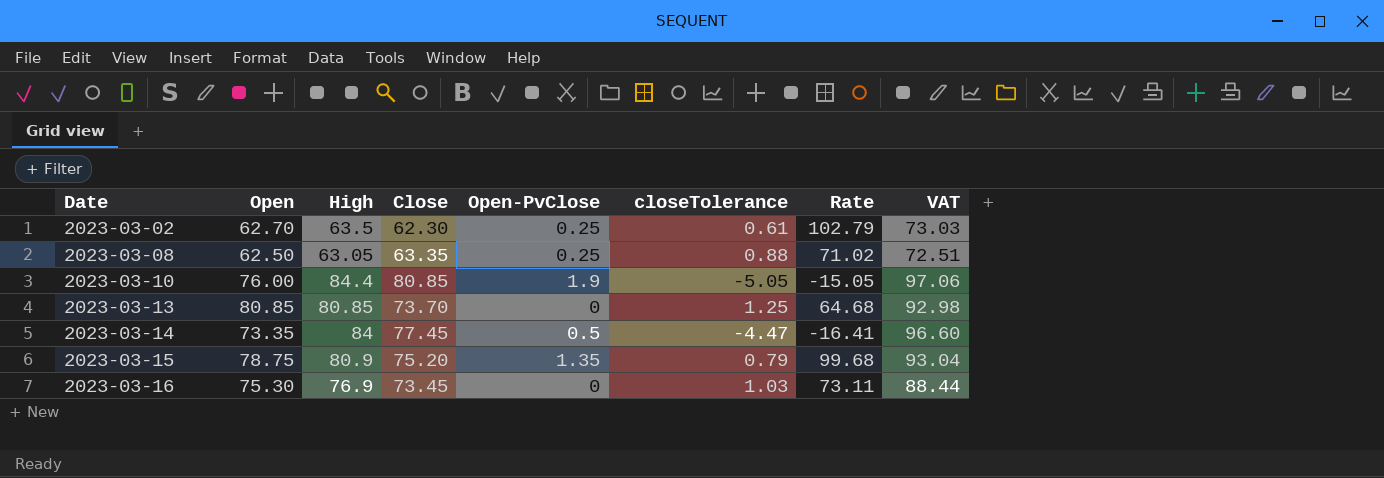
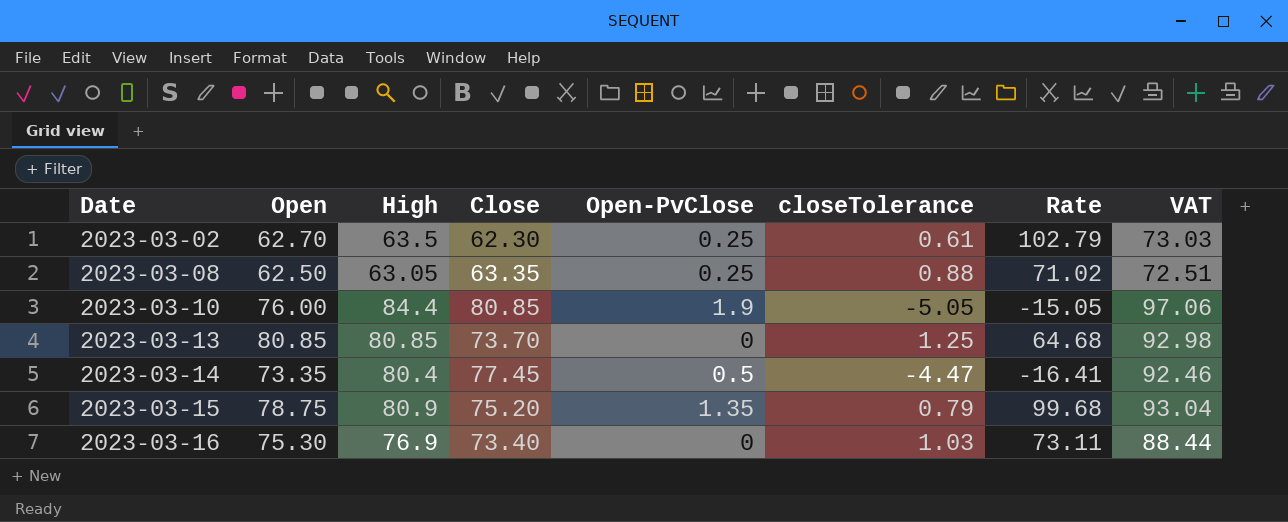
2023-03-14 | High: 84 -> 80.4
2023-03-14 | VAT: 96.60 -> 92.46
2023-03-16 | Close: 73.45 -> 73.40

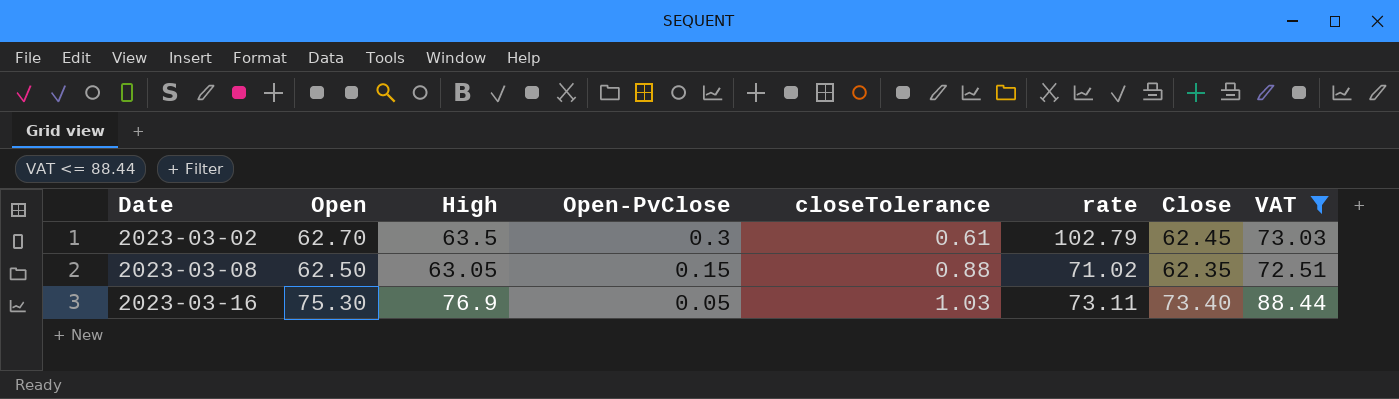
filter: none -> VAT <= 88.44
column name: Rate -> rate
column Close | position: 4 -> 7
2023-03-02 | Open-PvClose: 0.25 -> 0.3
2023-03-02 | Close: 62.30 -> 62.45
2023-03-08 | Open-PvClose: 0.25 -> 0.15
2023-03-08 | Close: 63.35 -> 62.35
2023-03-16 | Open-PvClose: 0 -> 0.05

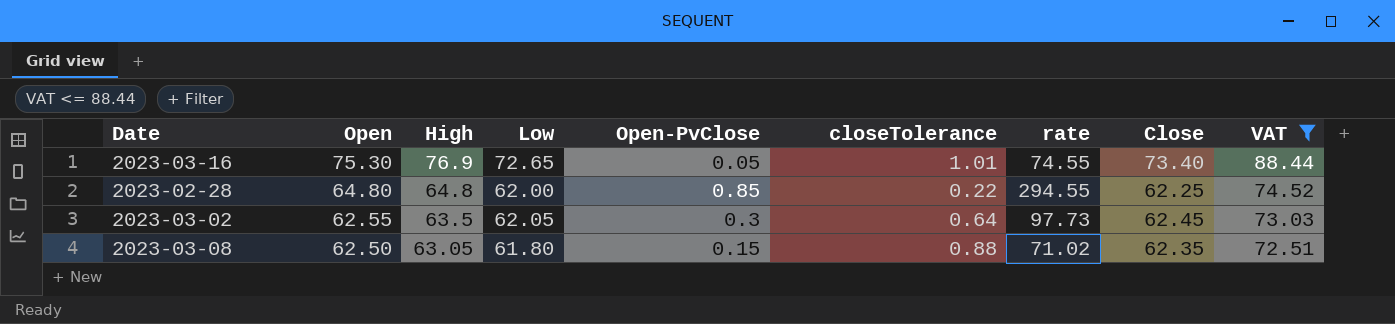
row order: Date ascending -> Open descending
column Low | position: none -> 4
2023-03-16 | closeTolerance: 1.03 -> 1.01
2023-03-16 | rate: 73.11 -> 74.55
row 2023-02-28: none -> 64.80 | 64.8 | 62.00 | 0.85 | 0.22 | 294.55 | 62.25 | 74.52
2023-03-02 | Open: 62.70 -> 62.55
2023-03-02 | closeTolerance: 0.61 -> 0.64
2023-03-02 | rate: 102.79 -> 97.73

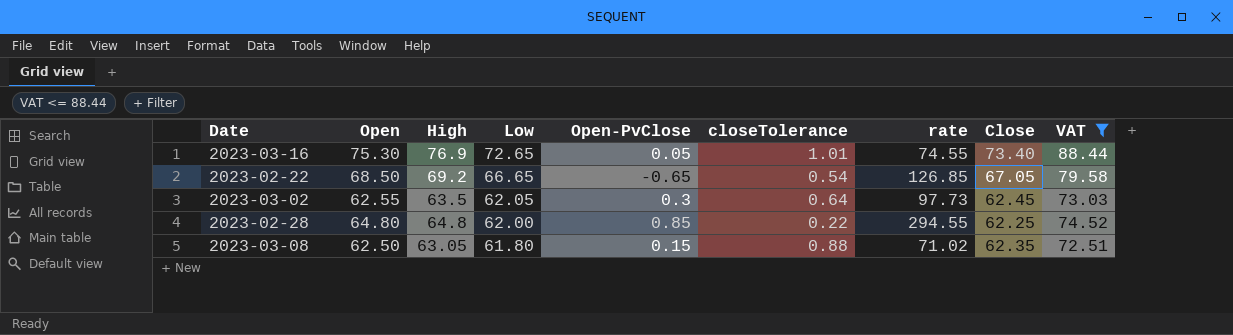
row order: Open descending -> Low descending
row 2023-02-22: none -> 68.50 | 69.2 | 66.65 | -0.65 | 0.54 | 126.85 | 67.05 | 79.58

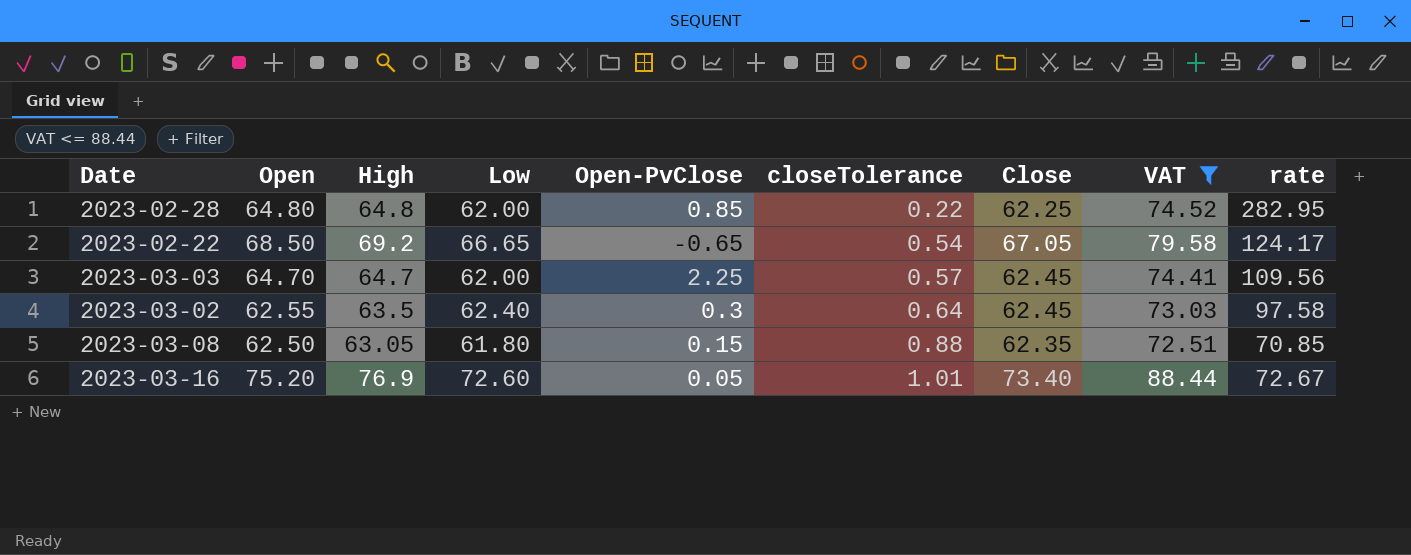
row order: Low descending -> closeTolerance ascending
column rate | formula: [Open] / [closeTolerance] -> [Close] / [closeTolerance]
column rate | position: 7 -> 9
row 2023-03-03: none -> 64.70 | 64.7 | 62.00 | 2.25 | 0.57 | 62.45 | 74.41 | 109.56
2023-03-02 | Low: 62.05 -> 62.40
2023-03-16 | Open: 75.30 -> 75.20
2023-03-16 | Low: 72.65 -> 72.60

